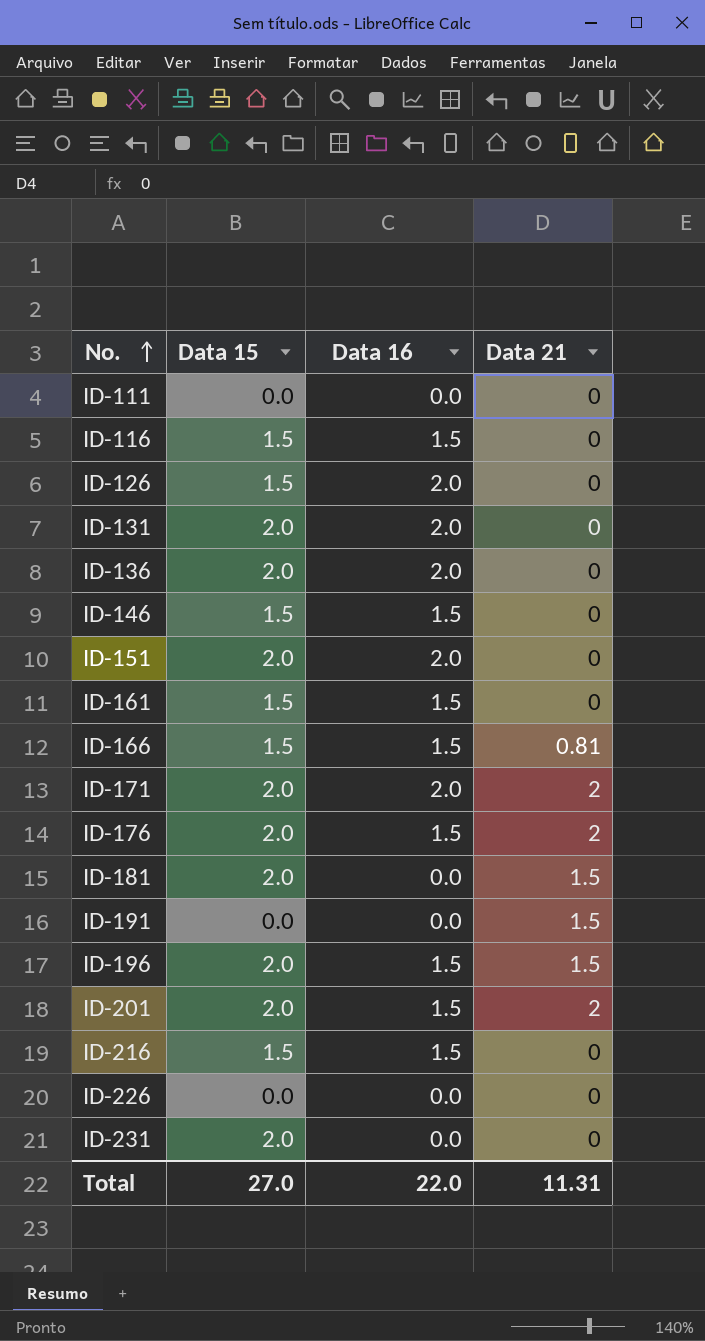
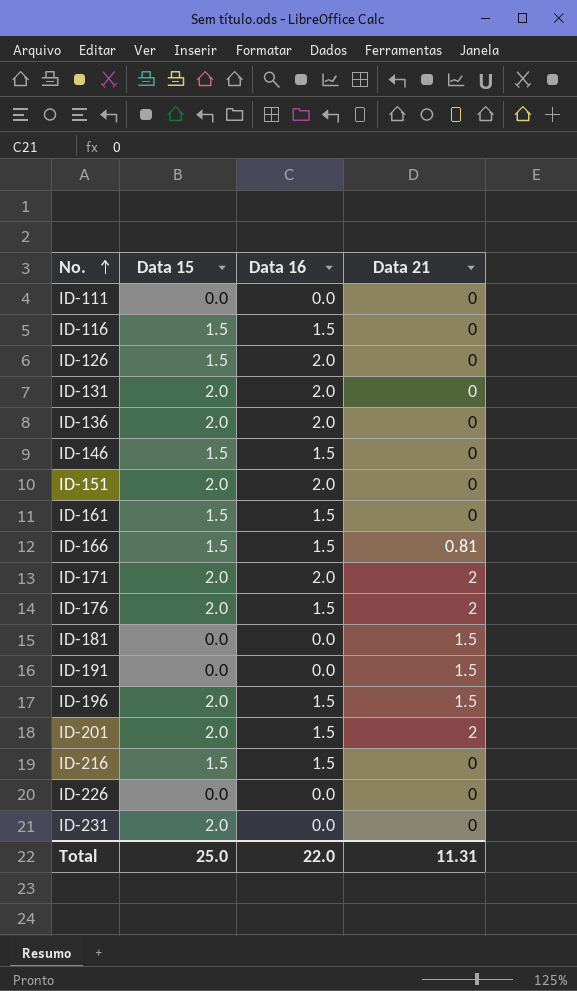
ID-181 | Data 15: 2.0 -> 0.0
Total | Data 15: 27.0 -> 25.0

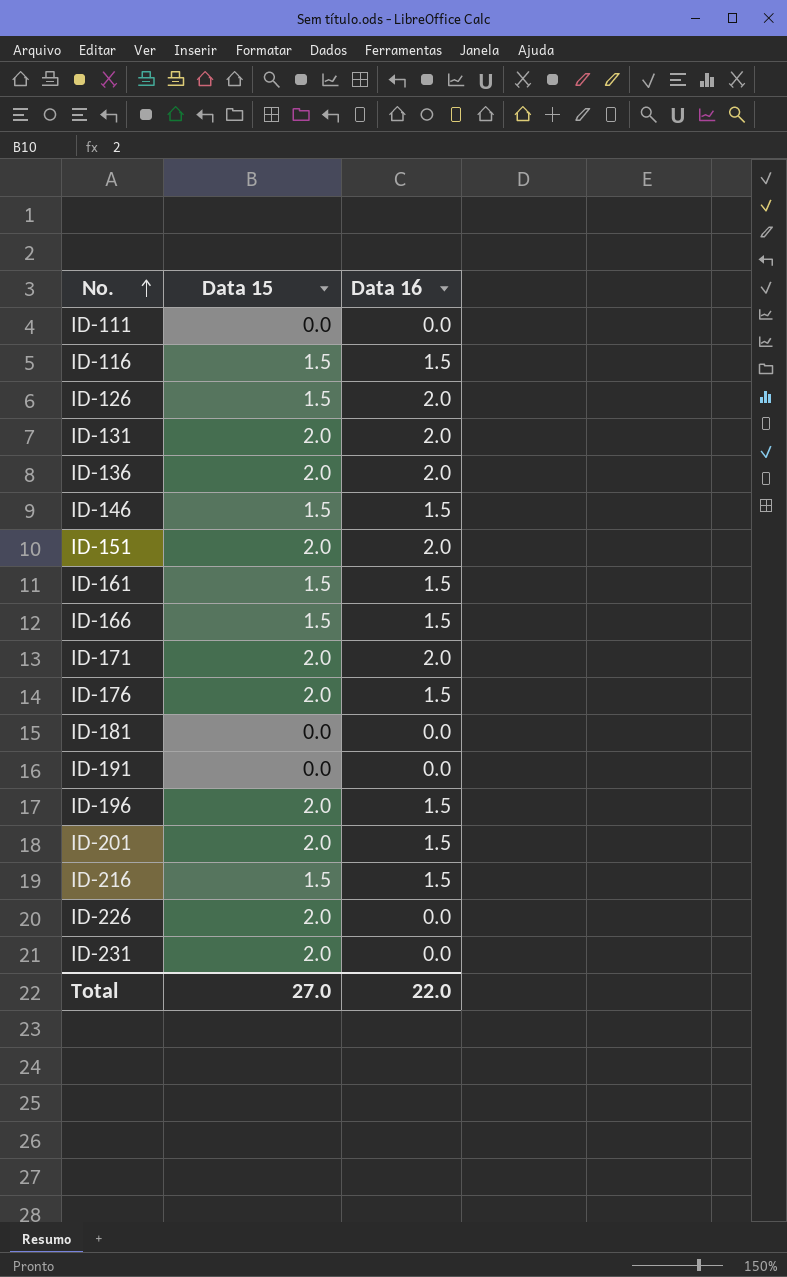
column Data 21 | position: 4 -> none
ID-226 | Data 15: 0.0 -> 2.0
Total | Data 15: 25.0 -> 27.0

